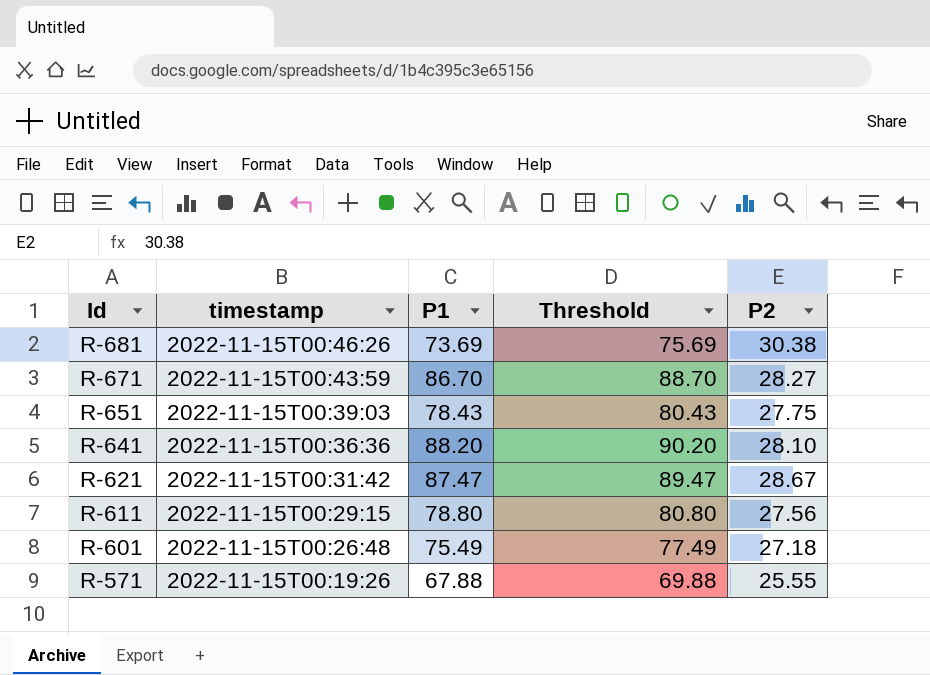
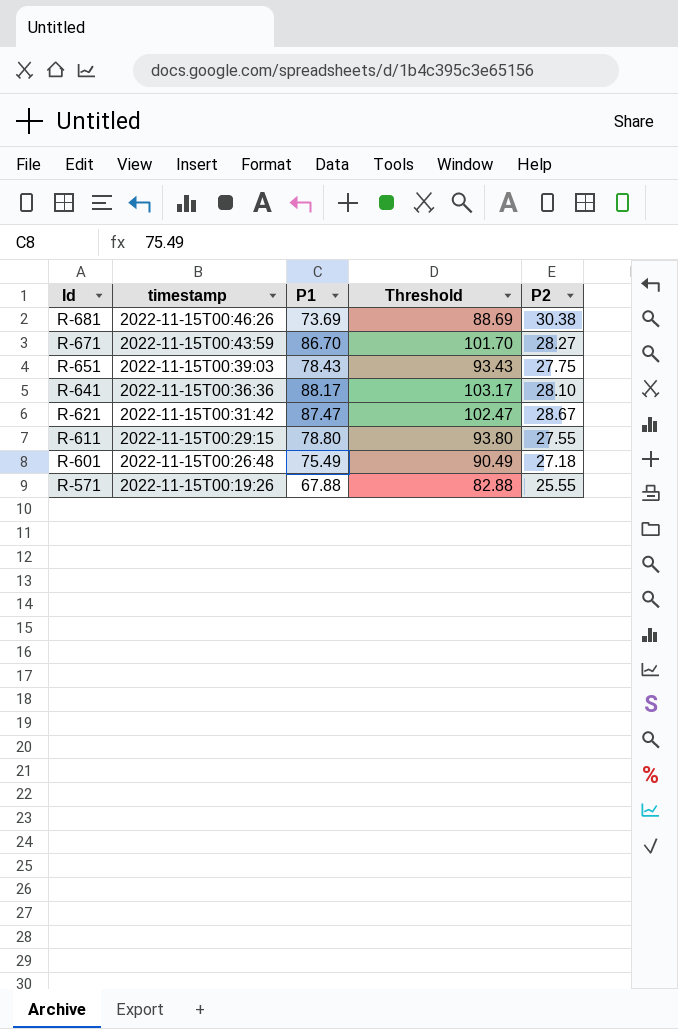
column Threshold | formula: [P1] + 2 -> [P1] + 15
R-641 | P1: 88.20 -> 88.17
R-611 | P2: 27.56 -> 27.55

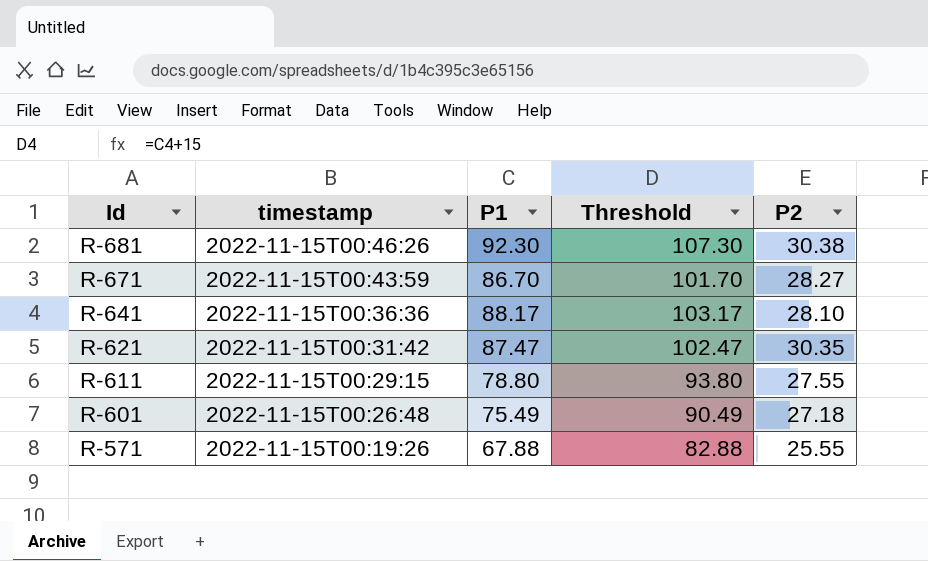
row R-651: 2022-11-15T00:39:03 | 78.43 | 93.43 | 27.75 -> none
R-681 | P1: 73.69 -> 92.30
R-681 | Threshold: 88.69 -> 107.30
R-621 | P2: 28.67 -> 30.35

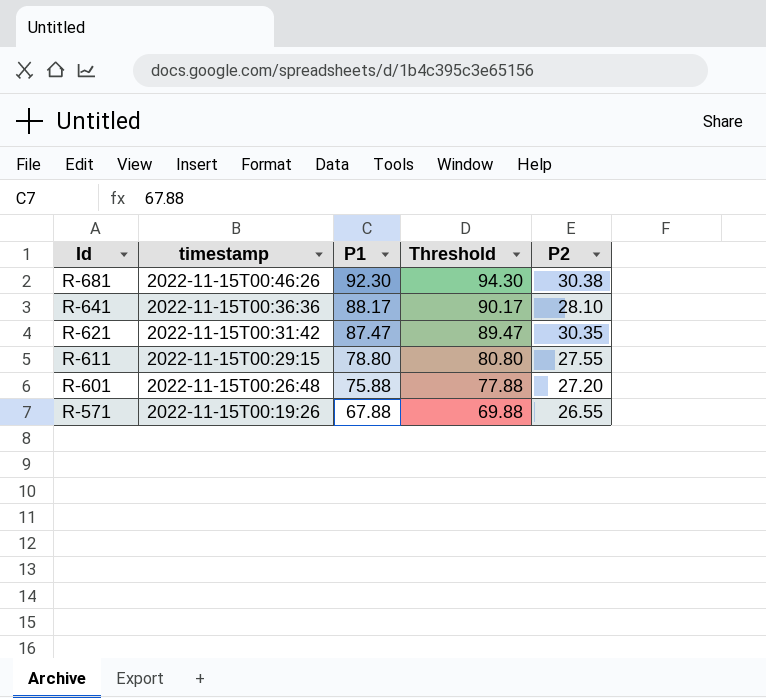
column Threshold | formula: [P1] + 15 -> [P1] + 2
row R-671: 2022-11-15T00:43:59 | 86.70 | 101.70 | 28.27 -> none
R-601 | P1: 75.49 -> 75.88
R-601 | P2: 27.18 -> 27.20
R-571 | P2: 25.55 -> 26.55

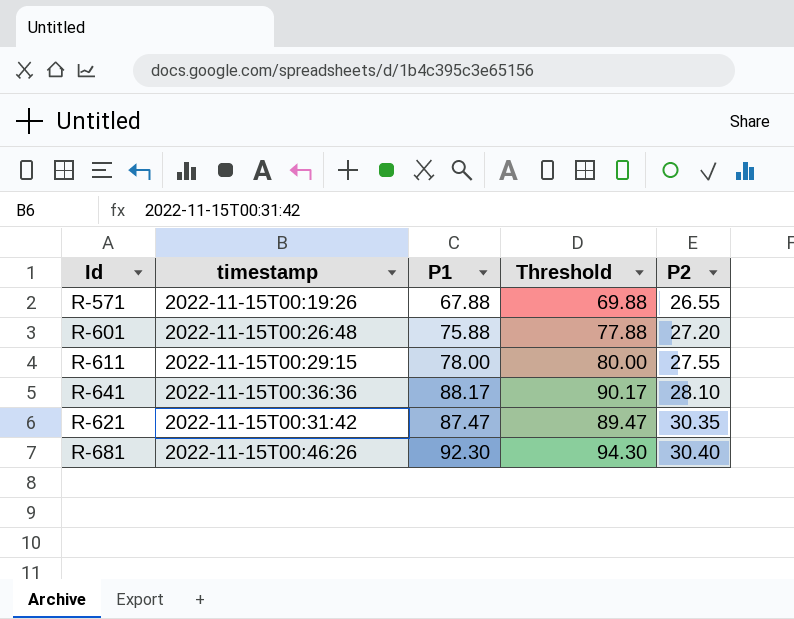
row order: Id descending -> P2 ascending
R-611 | P1: 78.80 -> 78.00
R-611 | Threshold: 80.80 -> 80.00
R-681 | P2: 30.38 -> 30.40

